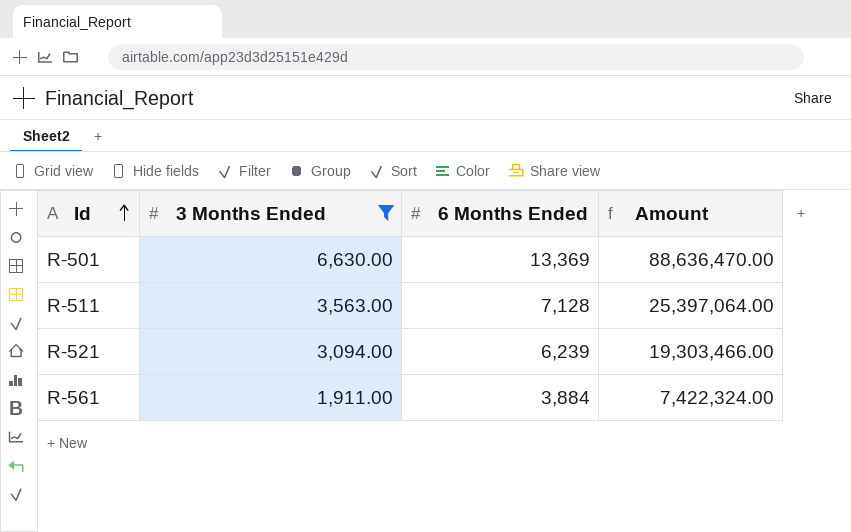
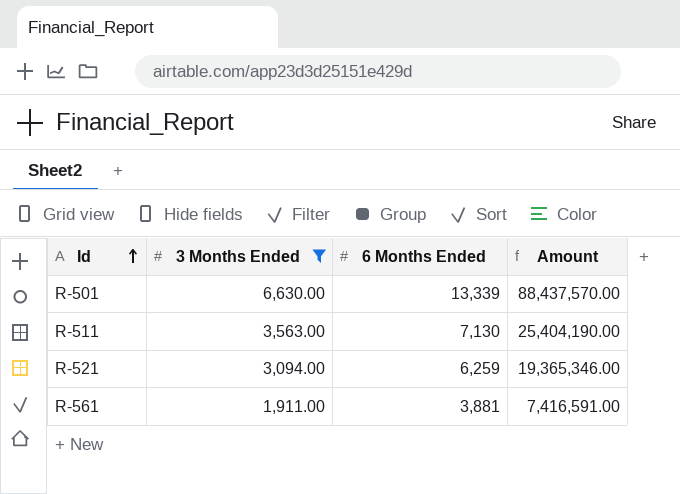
R-501 | 6 Months Ended: 13,369 -> 13,339
R-501 | Amount: 88,636,470.00 -> 88,437,570.00
R-511 | 6 Months Ended: 7,128 -> 7,130
R-511 | Amount: 25,397,064.00 -> 25,404,190.00
R-521 | 6 Months Ended: 6,239 -> 6,259
R-521 | Amount: 19,303,466.00 -> 19,365,346.00
R-561 | 6 Months Ended: 3,884 -> 3,881
R-561 | Amount: 7,422,324.00 -> 7,416,591.00

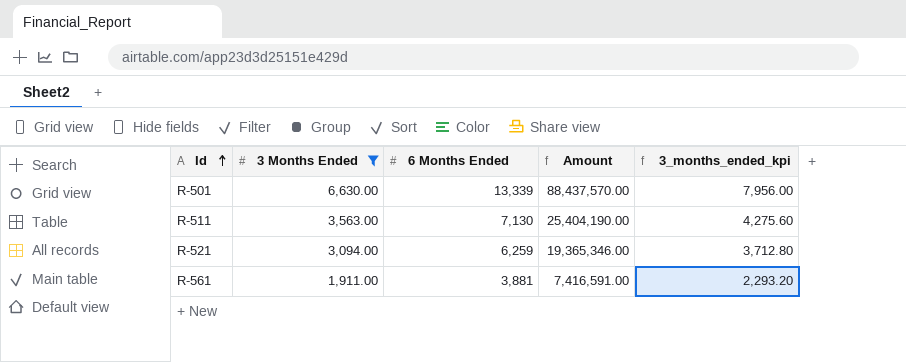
column 3_months_ended_kpi | formula: none -> [3 Months Ended] * 1.2

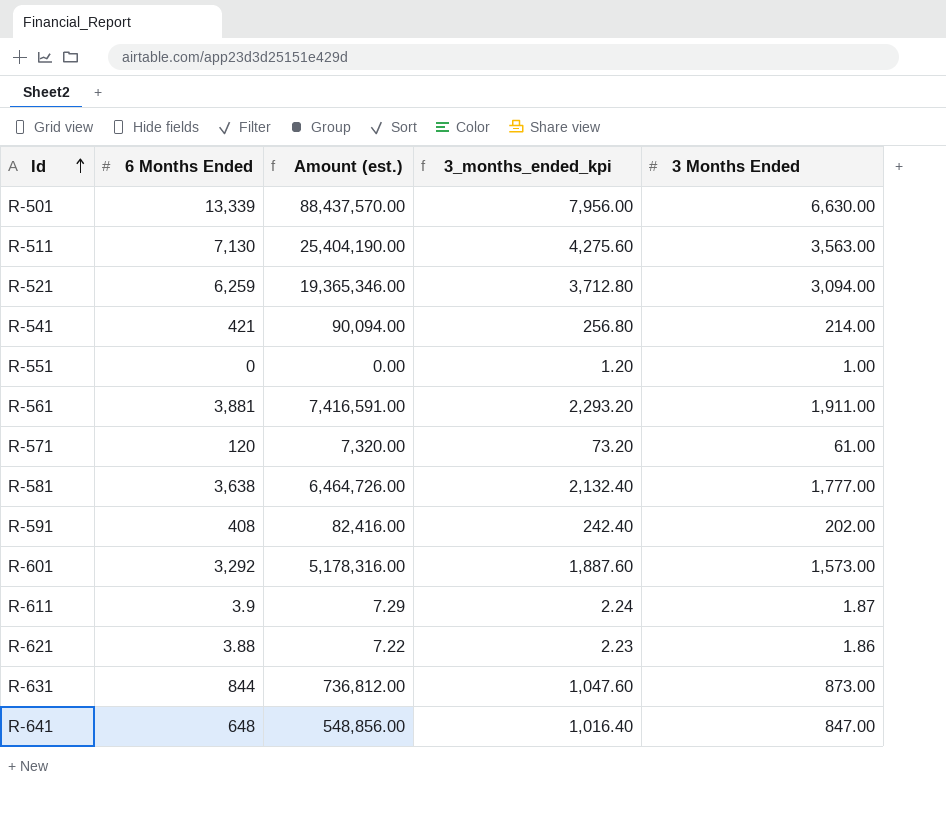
filter: 3 Months Ended >= 1,911.00 -> none
column name: Amount -> Amount (est.)
column 3 Months Ended | position: 2 -> 5

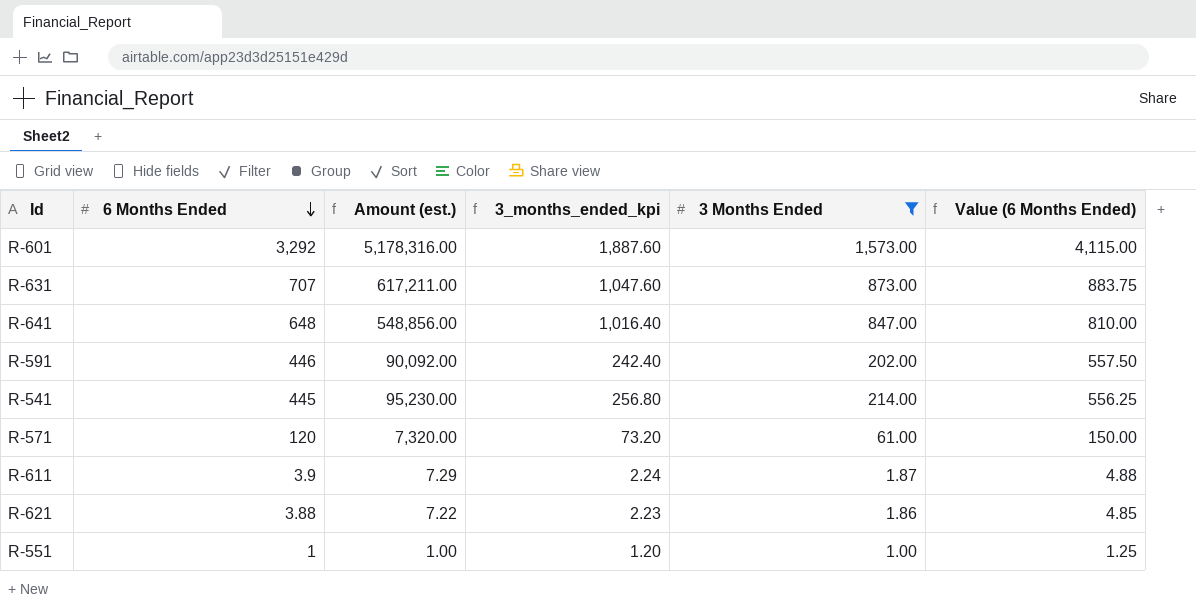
filter: none -> 3 Months Ended <= 1,573.00
row order: Id ascending -> 6 Months Ended descending
column Value (6 Months Ended) | formula: none -> [6 Months Ended] * 1.25
R-631 | 6 Months Ended: 844 -> 707
R-631 | Amount (est.): 736,812.00 -> 617,211.00
R-591 | 6 Months Ended: 408 -> 446
R-591 | Amount (est.): 82,416.00 -> 90,092.00
R-541 | 6 Months Ended: 421 -> 445
R-541 | Amount (est.): 90,094.00 -> 95,230.00
R-551 | 6 Months Ended: 0 -> 1
R-551 | Amount (est.): 0.00 -> 1.00

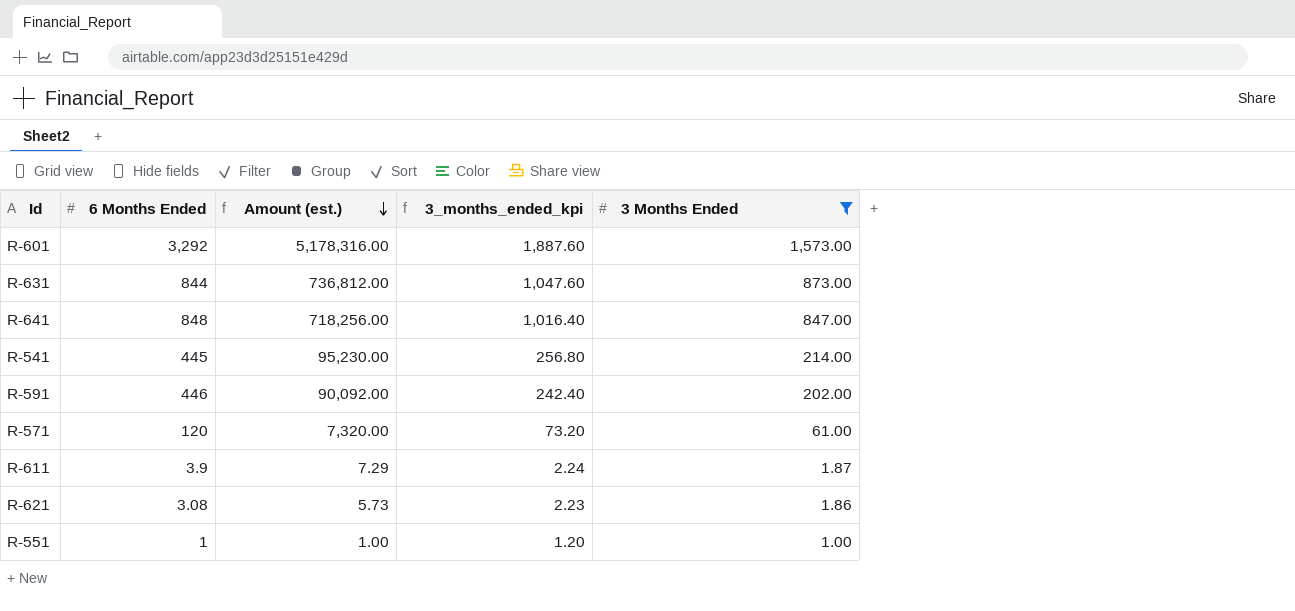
row order: 6 Months Ended descending -> Amount (est.) descending
column Value (6 Months Ended) | formula: [6 Months Ended] * 1.25 -> none
R-631 | 6 Months Ended: 707 -> 844
R-631 | Amount (est.): 617,211.00 -> 736,812.00
R-641 | 6 Months Ended: 648 -> 848
R-641 | Amount (est.): 548,856.00 -> 718,256.00
R-621 | 6 Months Ended: 3.88 -> 3.08
R-621 | Amount (est.): 7.22 -> 5.73

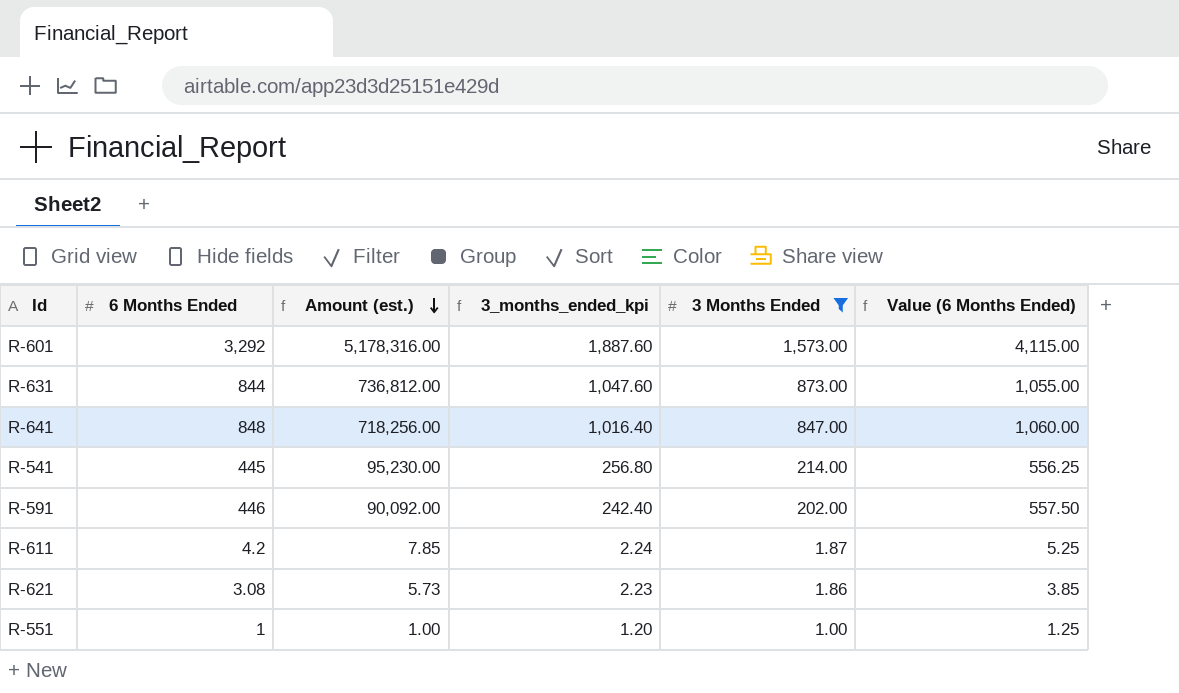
column Value (6 Months Ended) | formula: none -> [6 Months Ended] * 1.25
row R-571: 120 | 7,320.00 | 73.20 | 61.00 -> none
R-611 | 6 Months Ended: 3.9 -> 4.2
R-611 | Amount (est.): 7.29 -> 7.85

